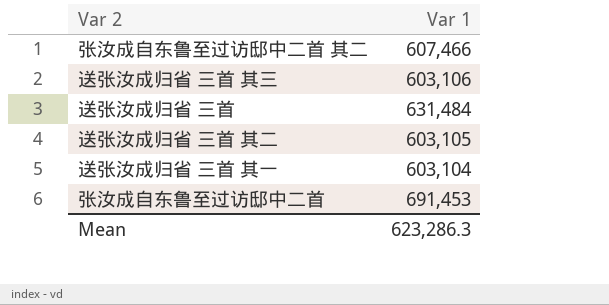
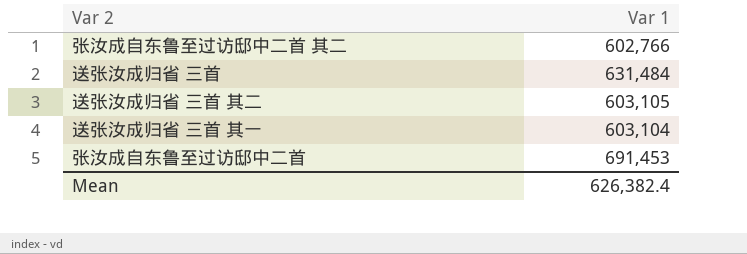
row 送张汝成归省 三首 其三: 603,106 -> none
张汝成自东鲁至过访邸中二首 其二 | Var 1: 607,466 -> 602,766
Mean | Var 1: 623,286.3 -> 626,382.4

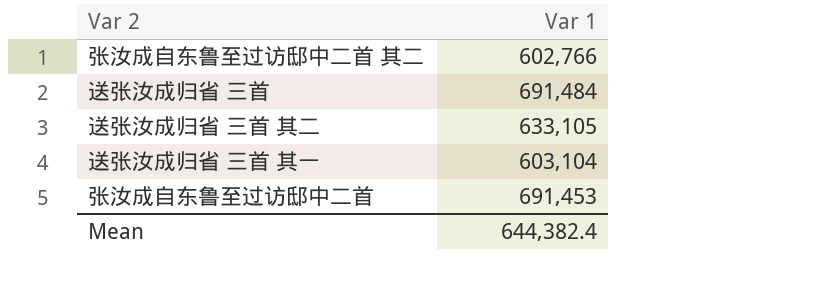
送张汝成归省 三首 | Var 1: 631,484 -> 691,484
送张汝成归省 三首 其二 | Var 1: 603,105 -> 633,105
Mean | Var 1: 626,382.4 -> 644,382.4

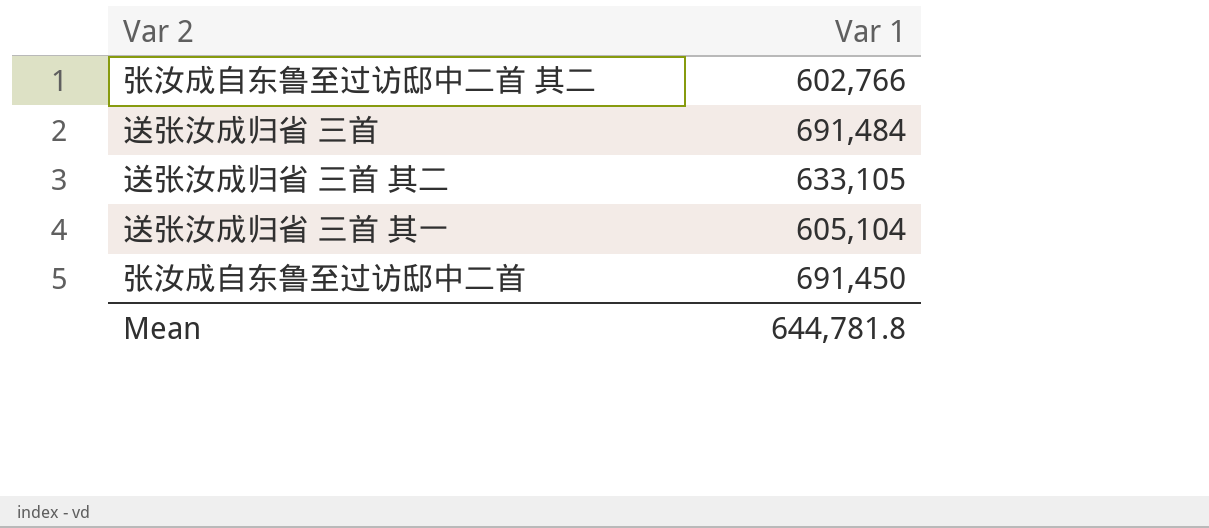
送张汝成归省 三首 其一 | Var 1: 603,104 -> 605,104
张汝成自东鲁至过访邸中二首 | Var 1: 691,453 -> 691,450
Mean | Var 1: 644,382.4 -> 644,781.8

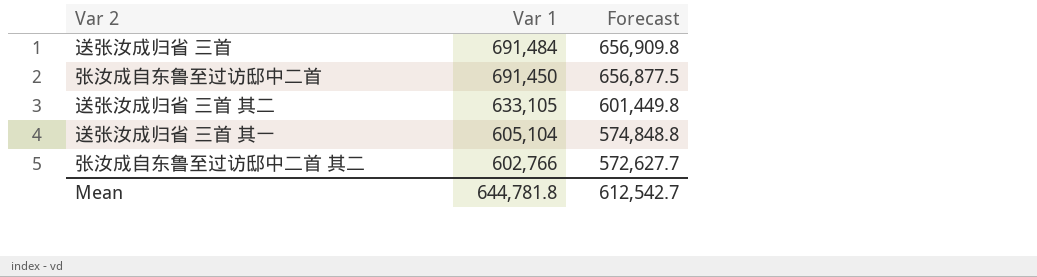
row order: none -> Var 1 descending
column Forecast | formula: none -> [Var 1] * 0.95

